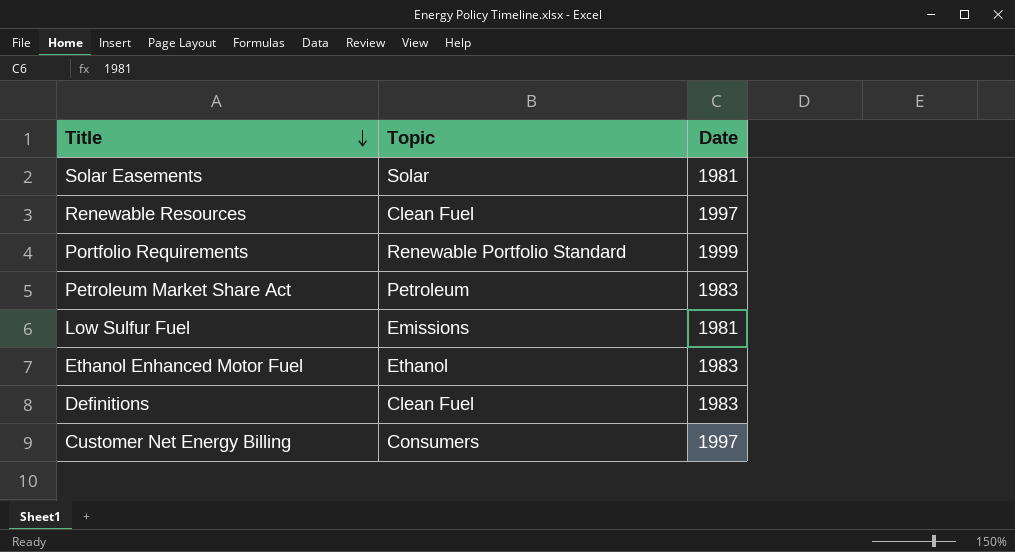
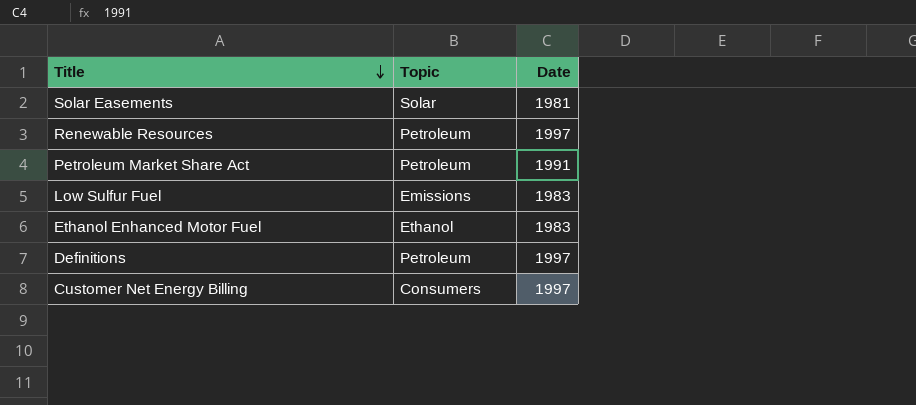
row Portfolio Requirements: Renewable Portfolio Standard | 1999 -> none
Renewable Resources | Topic: Clean Fuel -> Petroleum
Petroleum Market Share Act | Date: 1983 -> 1991
Low Sulfur Fuel | Date: 1981 -> 1983
Definitions | Topic: Clean Fuel -> Petroleum
Definitions | Date: 1983 -> 1997

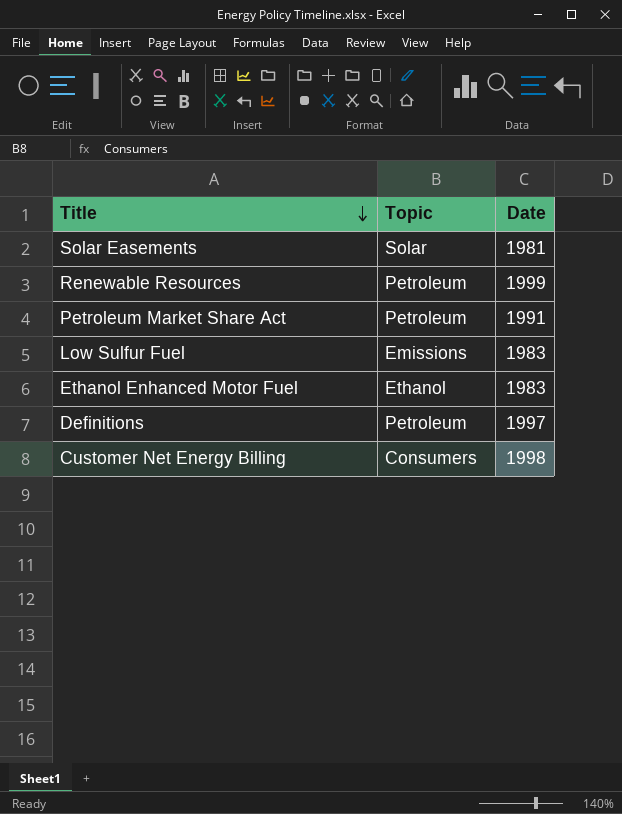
Renewable Resources | Date: 1997 -> 1999
Customer Net Energy Billing | Date: 1997 -> 1998

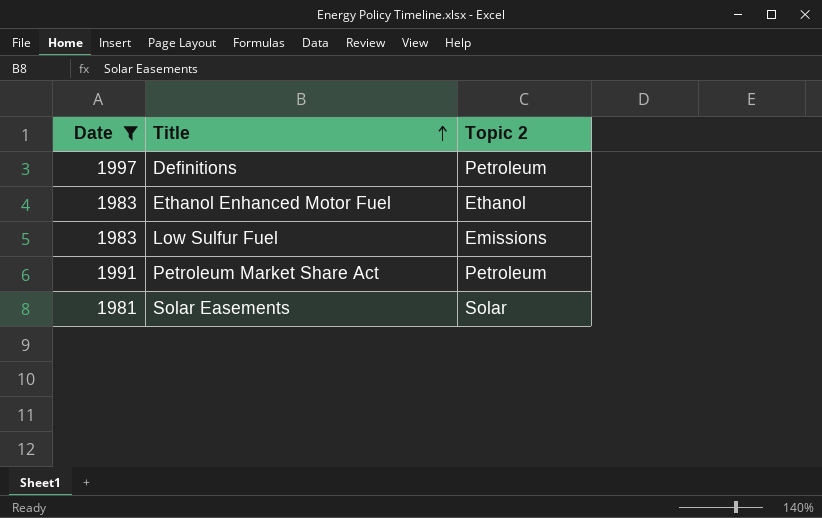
filter: none -> Date <= 1997
row order: Title descending -> Title ascending
column Date | position: 3 -> 1
column name: Topic -> Topic 2

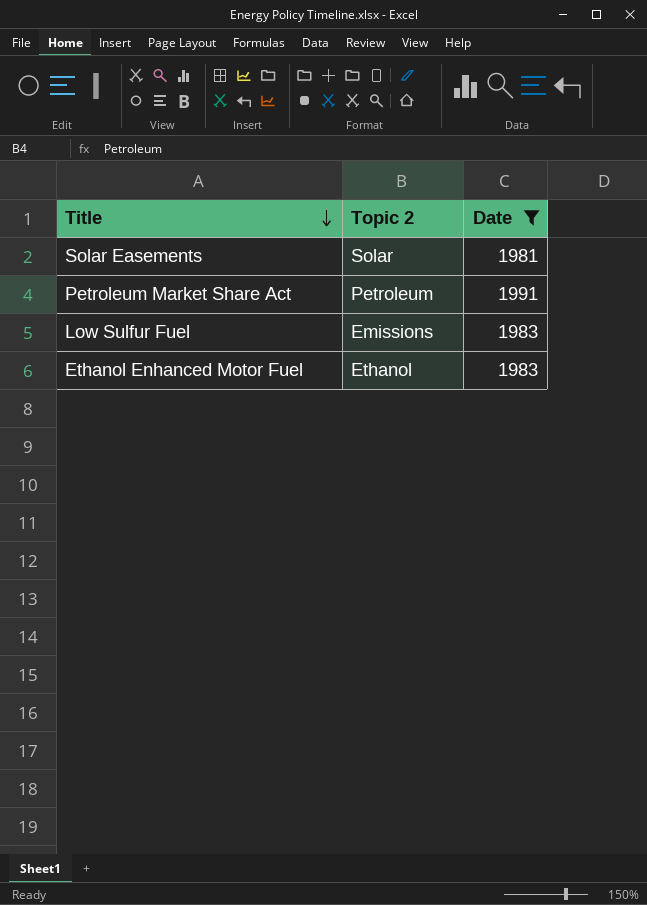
row order: Title ascending -> Title descending
column Date | position: 1 -> 3
row Definitions: 1997 | Petroleum -> none

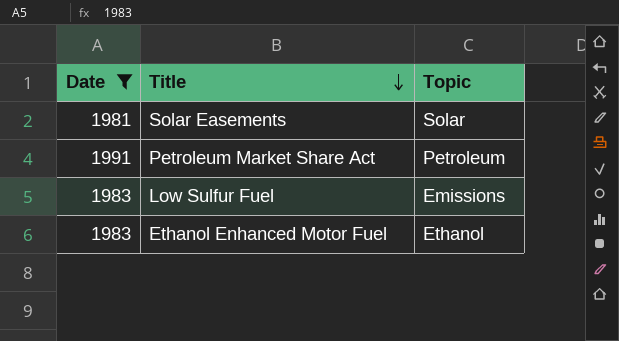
column Date | position: 3 -> 1
column name: Topic 2 -> Topic

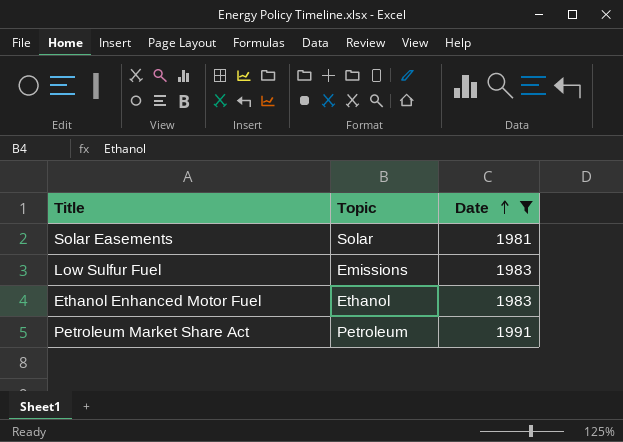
row order: Title descending -> Date ascending
column Date | position: 1 -> 3

